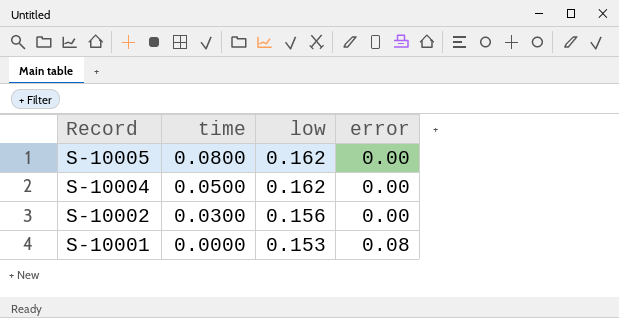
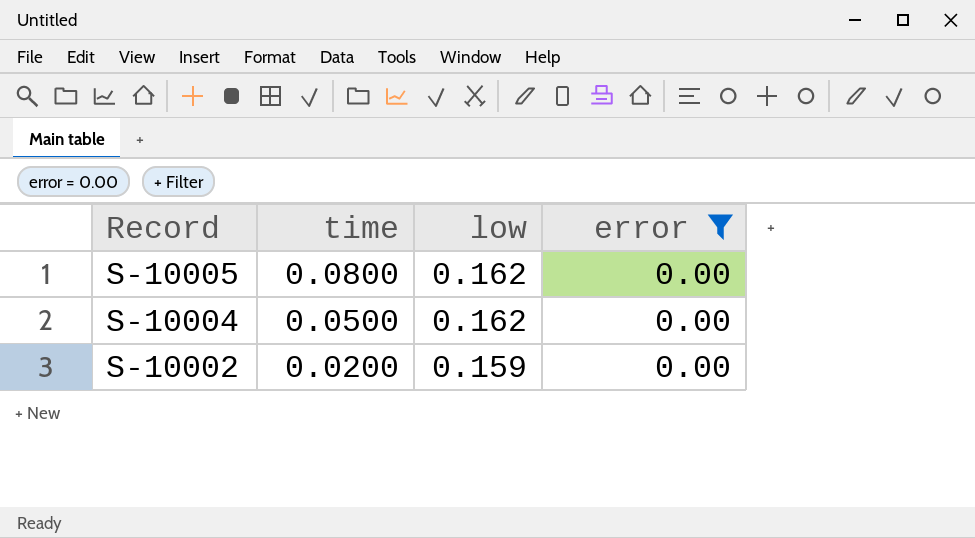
filter: none -> error = 0.00
S-10002 | time: 0.0300 -> 0.0200
S-10002 | low: 0.156 -> 0.159

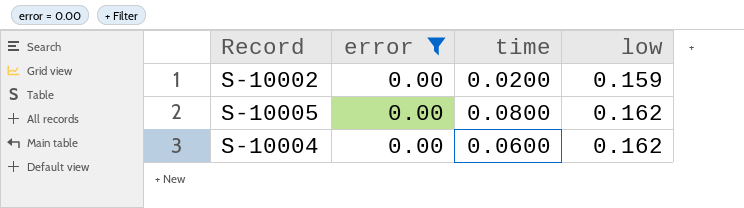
row order: Record descending -> low ascending
column error | position: 4 -> 2
S-10004 | time: 0.0500 -> 0.0600

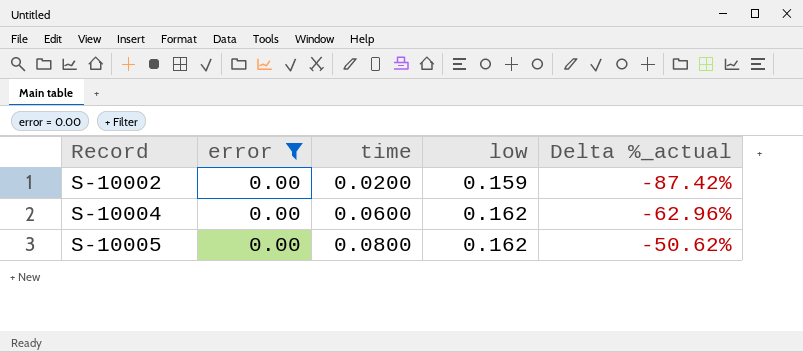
row order: low ascending -> Record ascending
column Delta %_actual | formula: none -> ([time] - [low]) / [low]

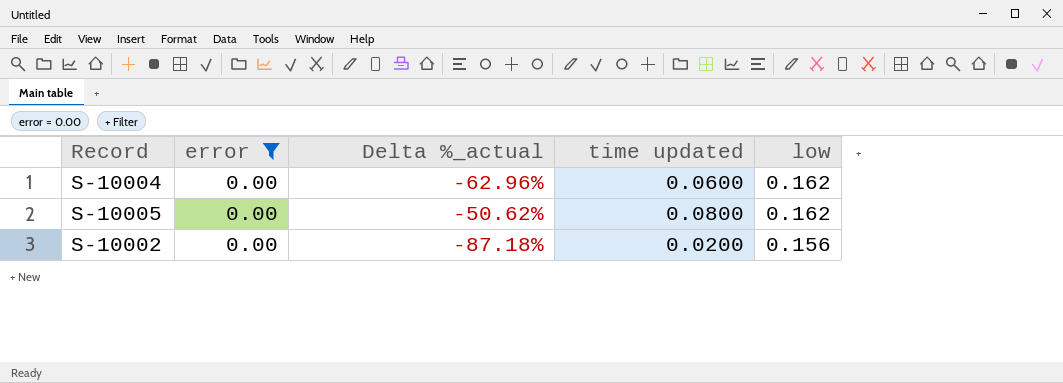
row order: Record ascending -> low descending
column Delta %_actual | position: 5 -> 3
column name: time -> time updated
S-10002 | Delta %_actual: -87.42% -> -87.18%
S-10002 | low: 0.159 -> 0.156

